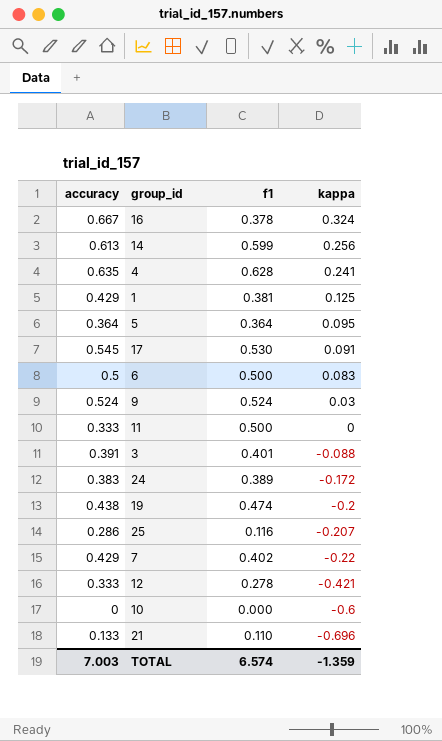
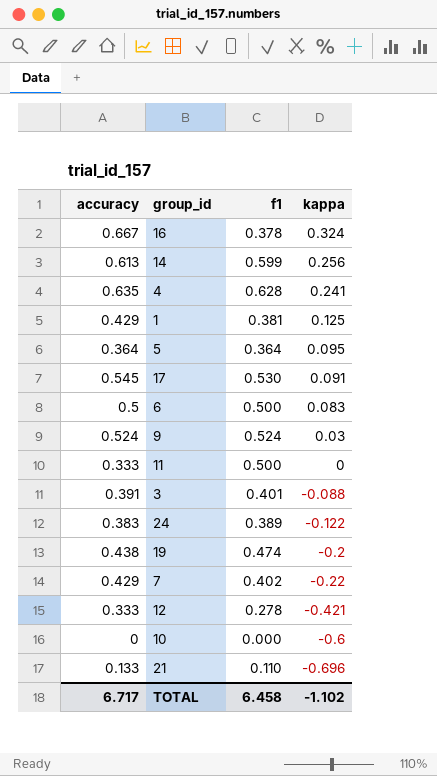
row 25: 0.286 | 0.116 | -0.207 -> none
24 | kappa: -0.172 -> -0.122
TOTAL | accuracy: 7.003 -> 6.717
TOTAL | f1: 6.574 -> 6.458
TOTAL | kappa: -1.359 -> -1.102

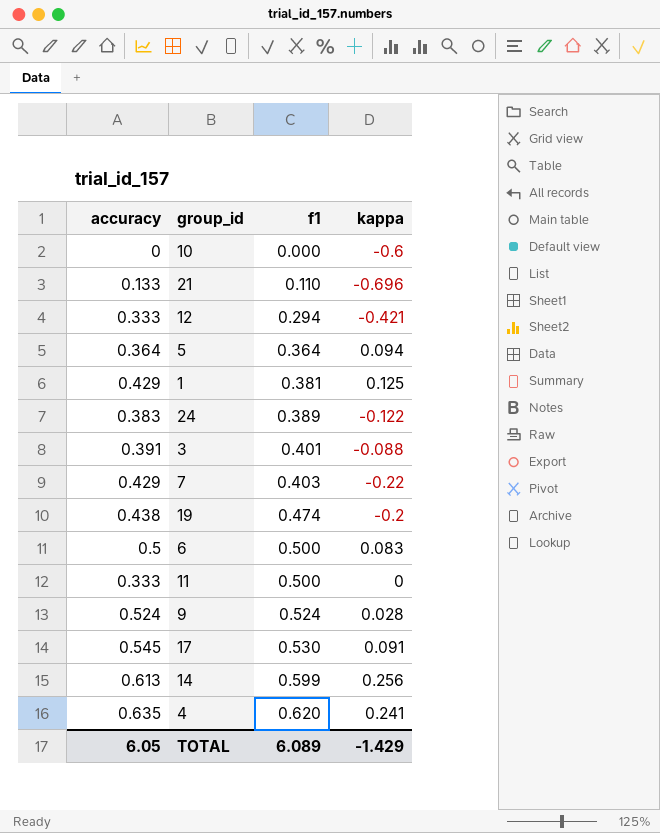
row order: kappa descending -> f1 ascending
row 16: 0.667 | 0.378 | 0.324 -> none
12 | f1: 0.278 -> 0.294
5 | kappa: 0.095 -> 0.094
7 | f1: 0.402 -> 0.403
9 | kappa: 0.03 -> 0.028
4 | f1: 0.628 -> 0.620
TOTAL | accuracy: 6.717 -> 6.05
TOTAL | f1: 6.458 -> 6.089
TOTAL | kappa: -1.102 -> -1.429

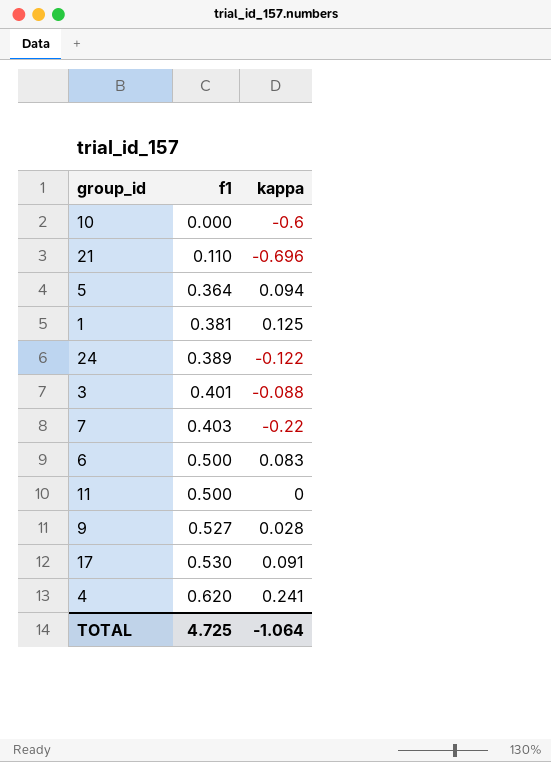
column accuracy | position: 1 -> none
row 12: 0.333 | 0.294 | -0.421 -> none
row 19: 0.438 | 0.474 | -0.2 -> none
row 14: 0.613 | 0.599 | 0.256 -> none
9 | f1: 0.524 -> 0.527
TOTAL | f1: 6.089 -> 4.725
TOTAL | kappa: -1.429 -> -1.064

